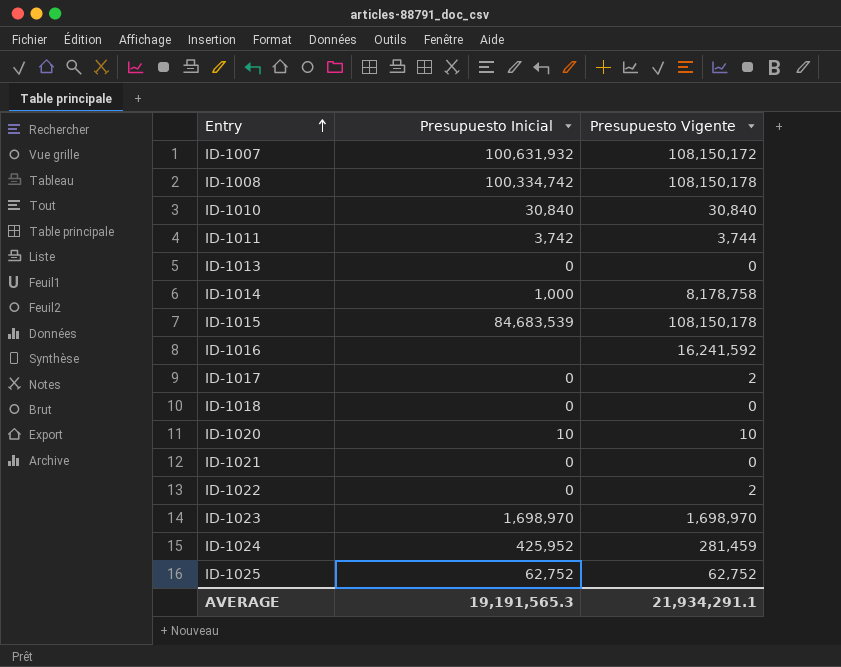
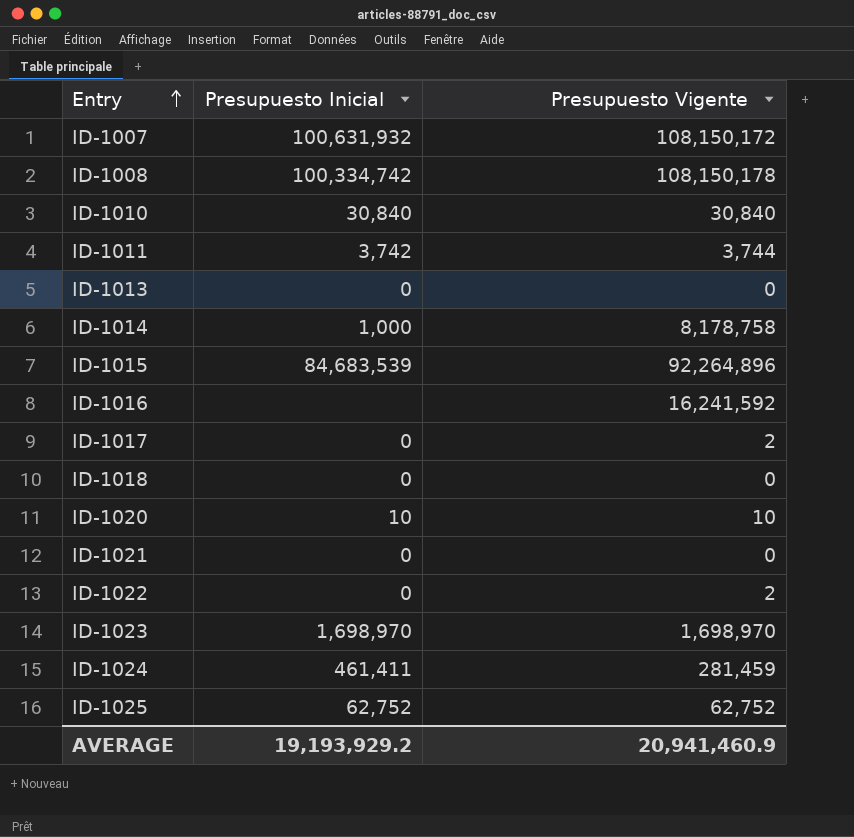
ID-1015 | Presupuesto Vigente: 108,150,178 -> 92,264,896
ID-1024 | Presupuesto Inicial: 425,952 -> 461,411
AVERAGE | Presupuesto Inicial: 19,191,565.3 -> 19,193,929.2
AVERAGE | Presupuesto Vigente: 21,934,291.1 -> 20,941,460.9

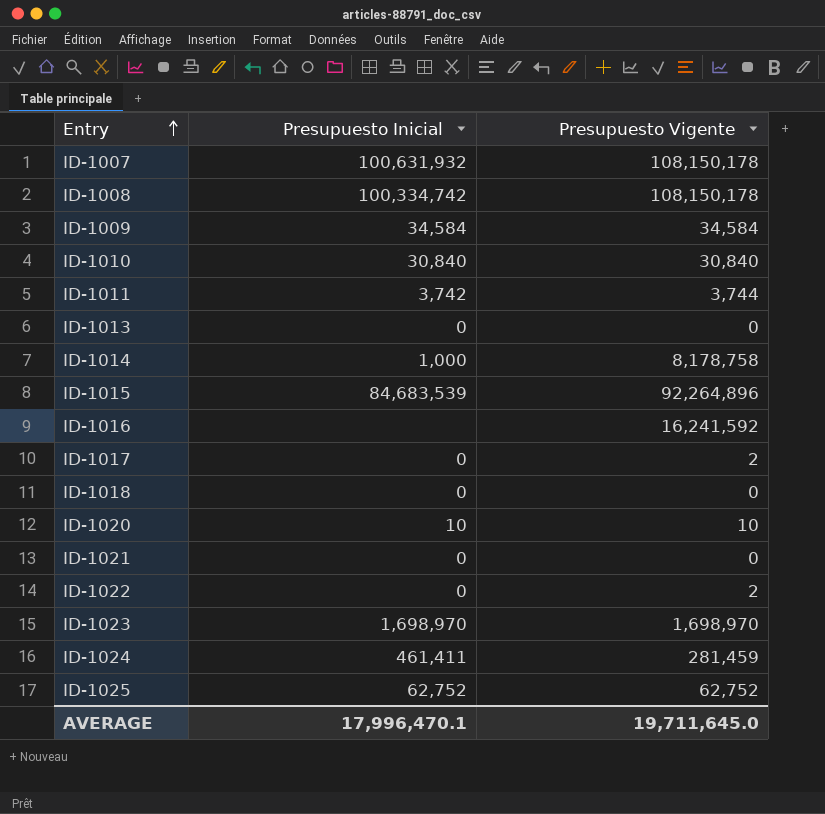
ID-1007 | Presupuesto Vigente: 108,150,172 -> 108,150,178
row ID-1009: none -> 34,584 | 34,584
AVERAGE | Presupuesto Inicial: 19,193,929.2 -> 17,996,470.1
AVERAGE | Presupuesto Vigente: 20,941,460.9 -> 19,711,645.0

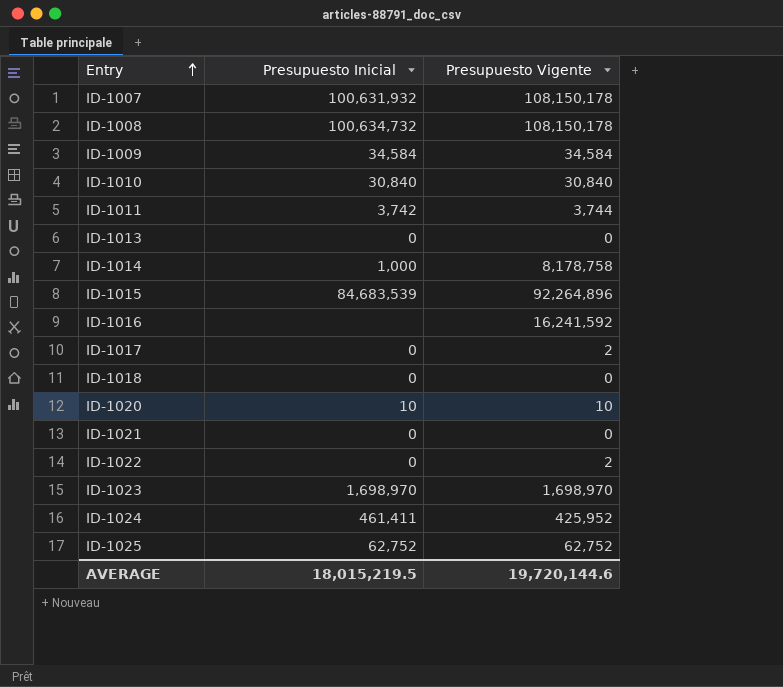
ID-1008 | Presupuesto Inicial: 100,334,742 -> 100,634,732
ID-1024 | Presupuesto Vigente: 281,459 -> 425,952
AVERAGE | Presupuesto Inicial: 17,996,470.1 -> 18,015,219.5
AVERAGE | Presupuesto Vigente: 19,711,645.0 -> 19,720,144.6

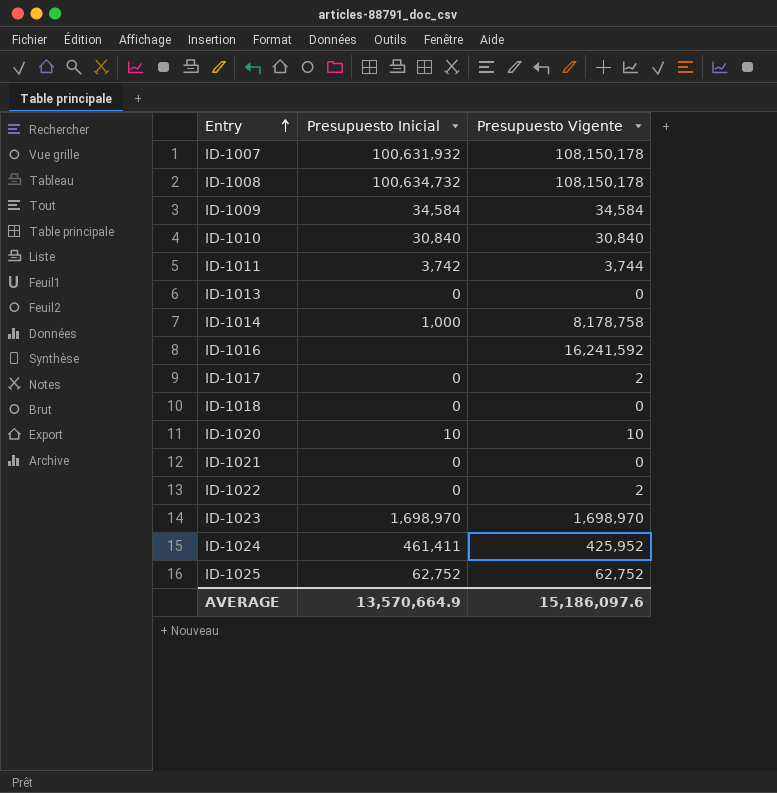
row ID-1015: 84,683,539 | 92,264,896 -> none
AVERAGE | Presupuesto Inicial: 18,015,219.5 -> 13,570,664.9
AVERAGE | Presupuesto Vigente: 19,720,144.6 -> 15,186,097.6

